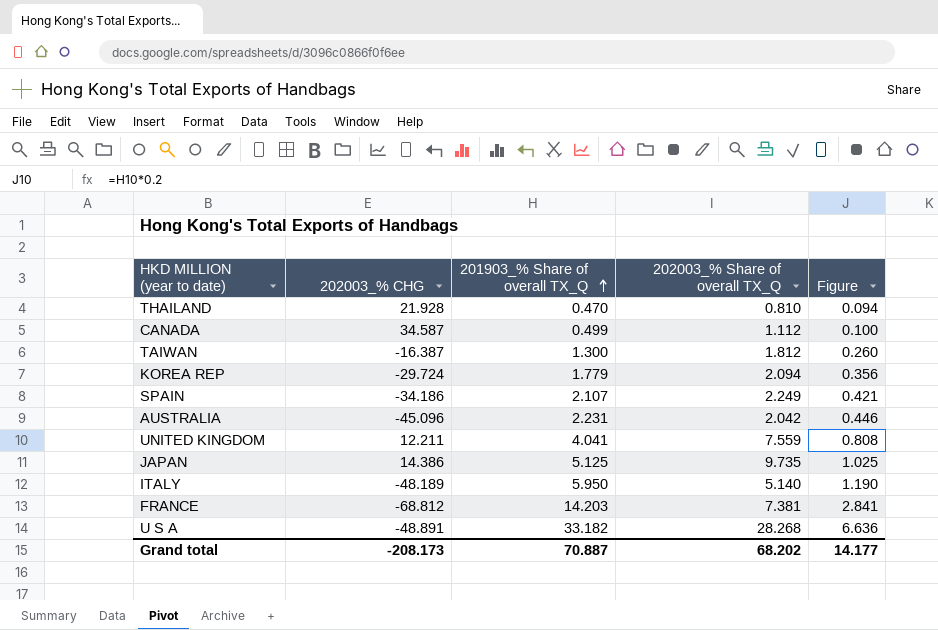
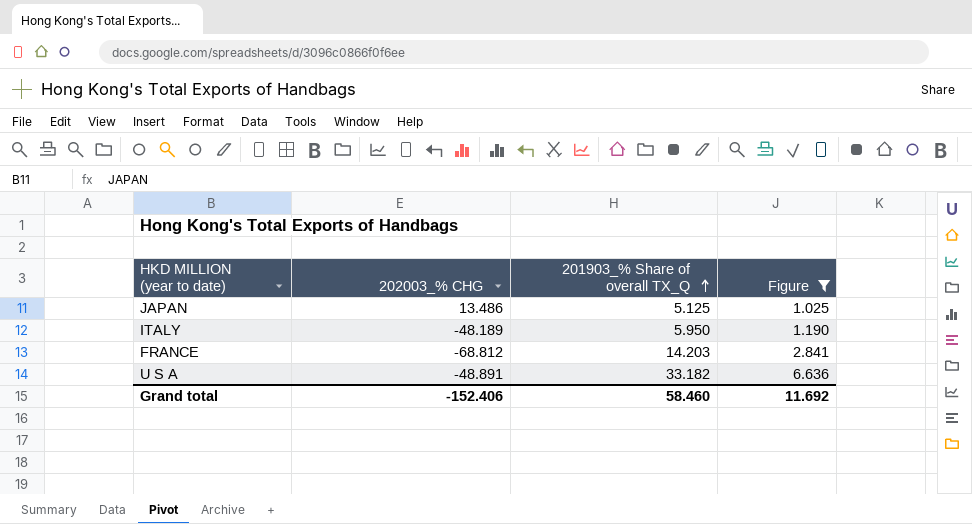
filter: none -> Figure >= 1.025
column 202003_% Share of overall TX_Q | position: 4 -> none
JAPAN | 202003_% CHG: 14.386 -> 13.486
Grand total | 202003_% CHG: -208.173 -> -152.406
Grand total | 201903_% Share of overall TX_Q: 70.887 -> 58.460
Grand total | Figure: 14.177 -> 11.692

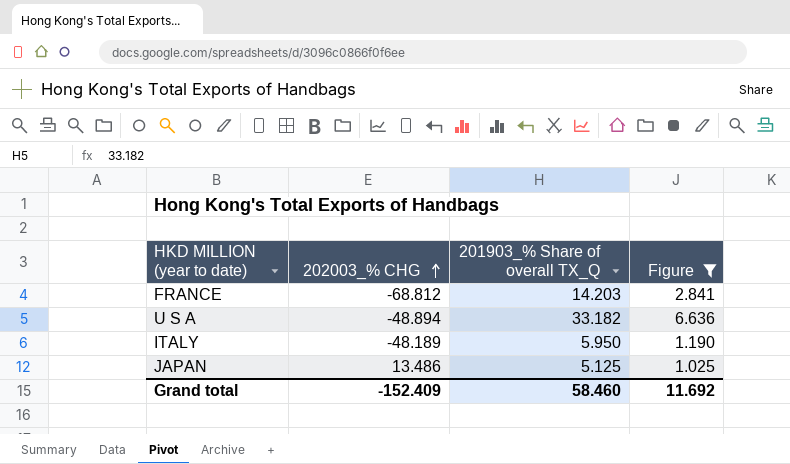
row order: 201903_% Share of overall TX_Q ascending -> 202003_% CHG ascending
U S A | 202003_% CHG: -48.891 -> -48.894
Grand total | 202003_% CHG: -152.406 -> -152.409

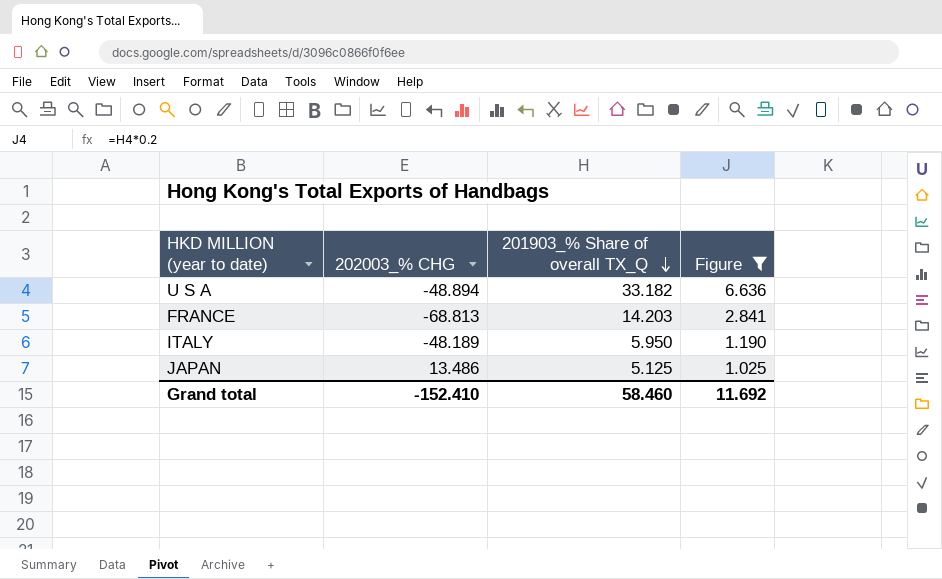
row order: 202003_% CHG ascending -> 201903_% Share of overall TX_Q descending
FRANCE | 202003_% CHG: -68.812 -> -68.813
Grand total | 202003_% CHG: -152.409 -> -152.410

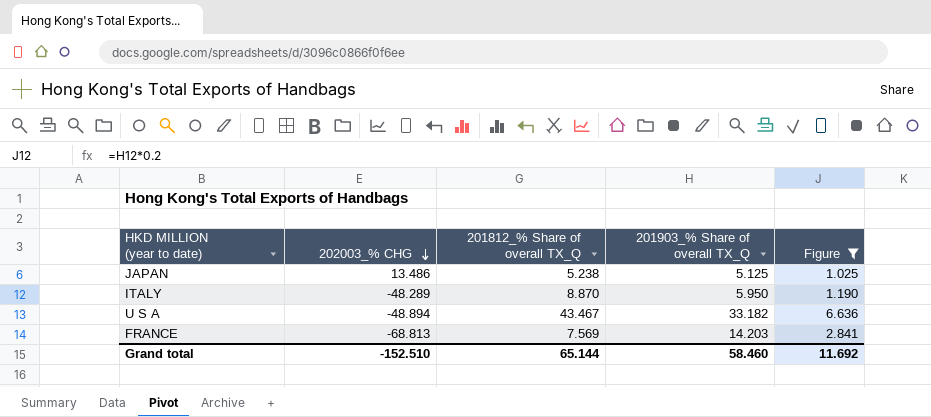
row order: 201903_% Share of overall TX_Q descending -> 202003_% CHG descending
column 201812_% Share of overall TX_Q | position: none -> 3
ITALY | 202003_% CHG: -48.189 -> -48.289
Grand total | 202003_% CHG: -152.410 -> -152.510

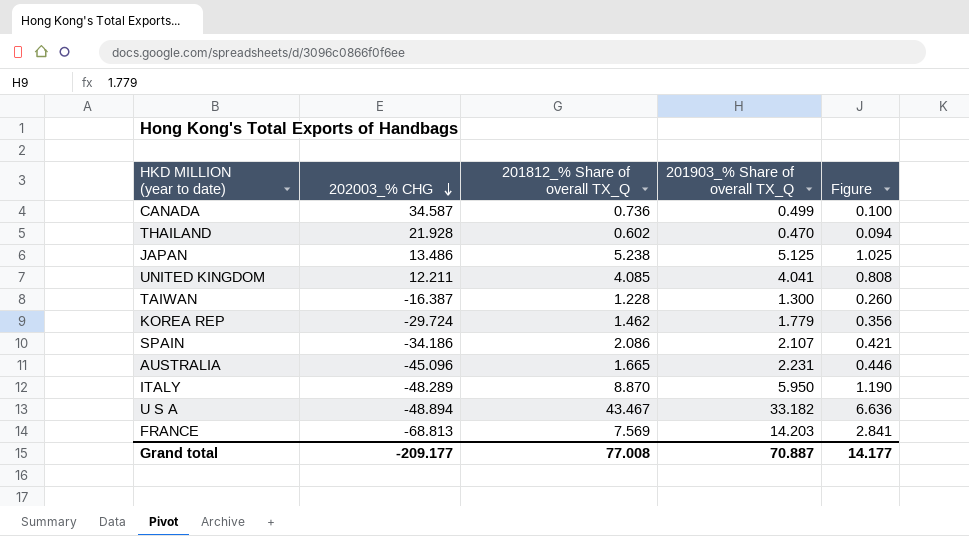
filter: Figure >= 1.025 -> none
Grand total | 202003_% CHG: -152.510 -> -209.177
Grand total | 201812_% Share of overall TX_Q: 65.144 -> 77.008
Grand total | 201903_% Share of overall TX_Q: 58.460 -> 70.887
Grand total | Figure: 11.692 -> 14.177

